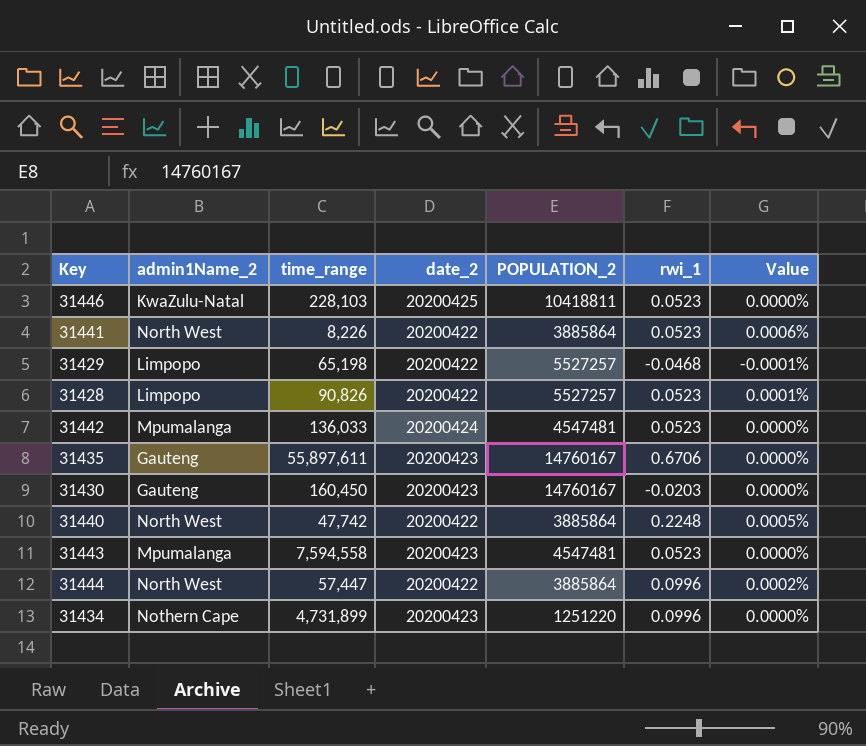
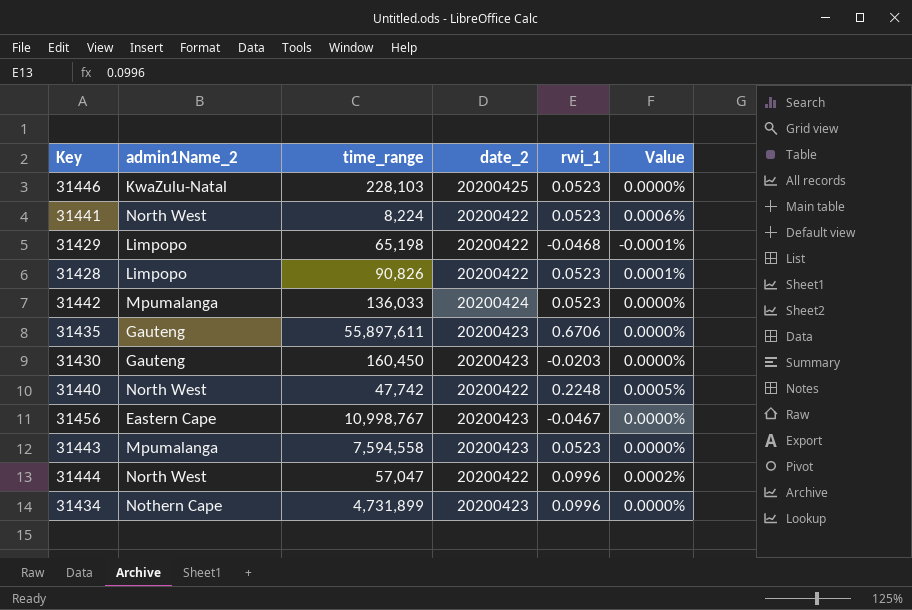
column POPULATION_2 | position: 5 -> none
31441 | time_range: 8,226 -> 8,224
row 31456: none -> Eastern Cape | 10,998,767 | 20200423 | -0.0467 | 0.0000%
31444 | time_range: 57,447 -> 57,047

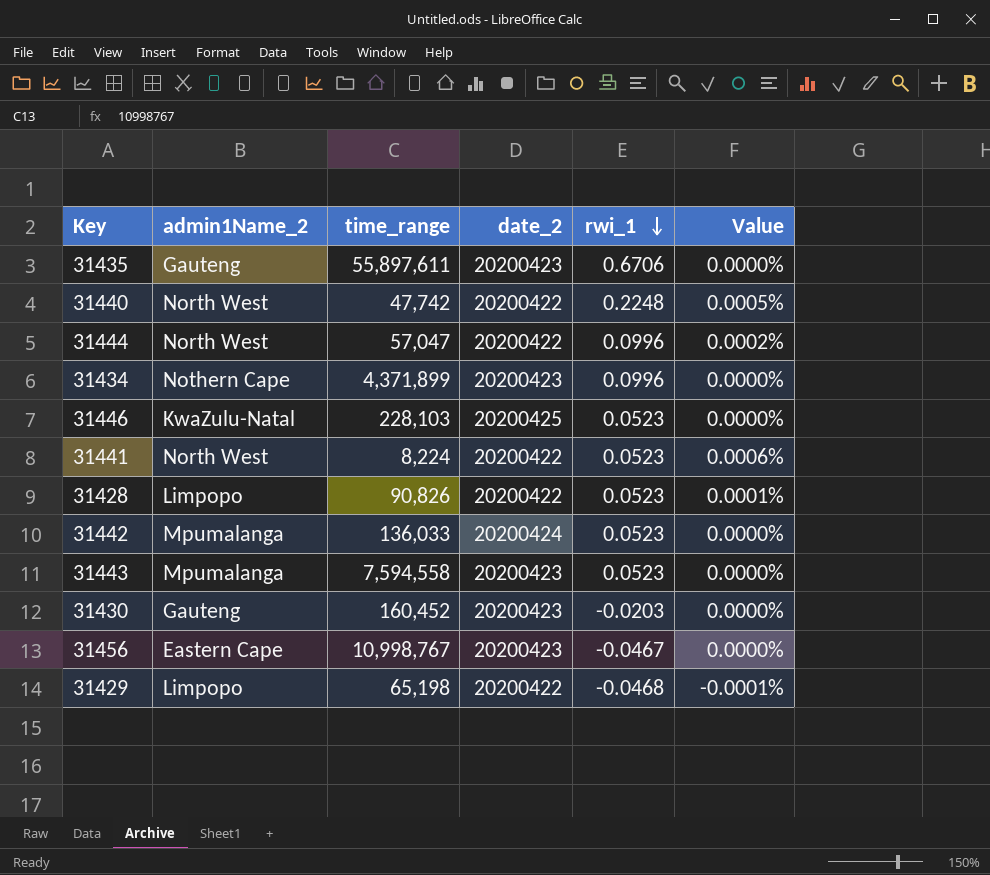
row order: none -> rwi_1 descending
31434 | time_range: 4,731,899 -> 4,371,899
31430 | time_range: 160,450 -> 160,452

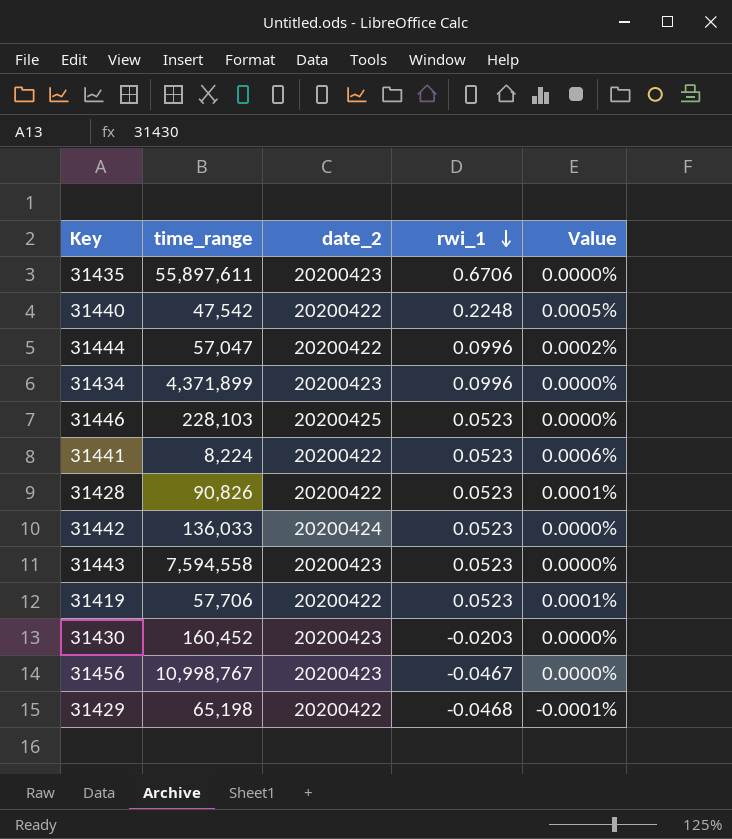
column admin1Name_2 | position: 2 -> none
31440 | time_range: 47,742 -> 47,542
row 31419: none -> 57,706 | 20200422 | 0.0523 | 0.0001%

